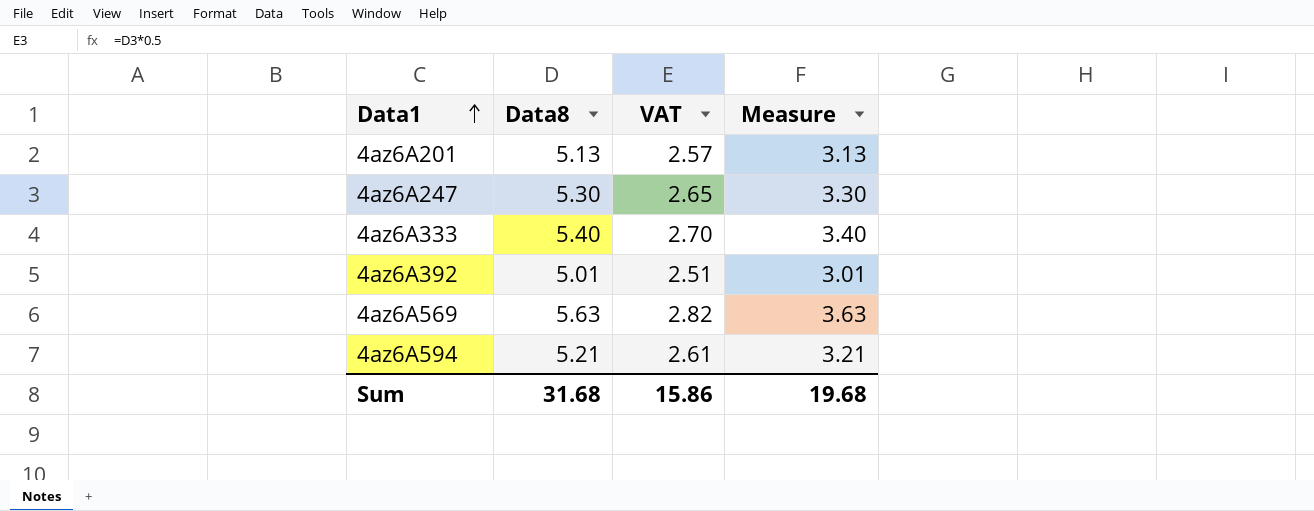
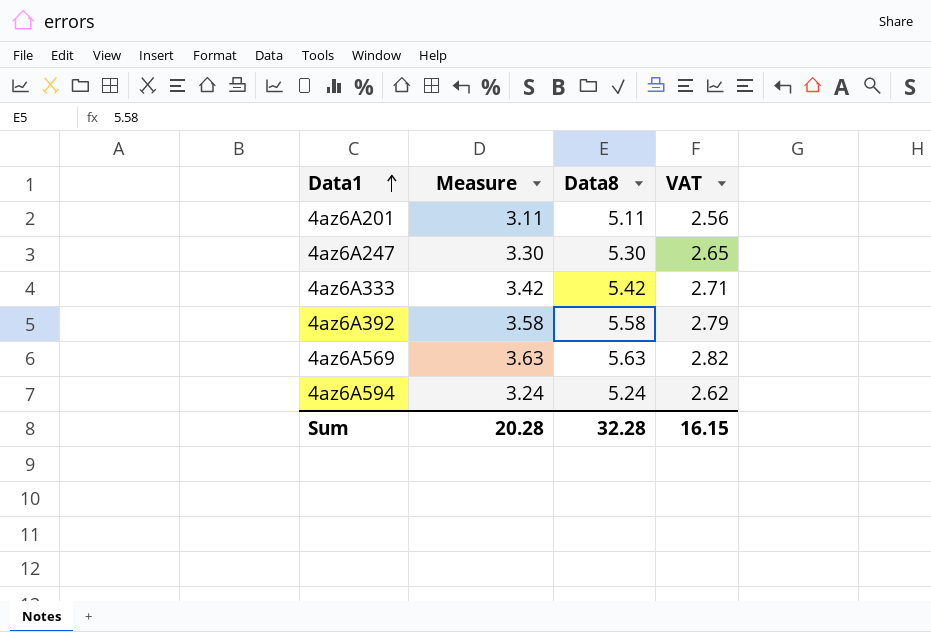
column Measure | position: 4 -> 2
4az6A201 | Measure: 3.13 -> 3.11
4az6A201 | Data8: 5.13 -> 5.11
4az6A201 | VAT: 2.57 -> 2.56
4az6A333 | Measure: 3.40 -> 3.42
4az6A333 | Data8: 5.40 -> 5.42
4az6A333 | VAT: 2.70 -> 2.71
4az6A392 | Measure: 3.01 -> 3.58
4az6A392 | Data8: 5.01 -> 5.58
4az6A392 | VAT: 2.51 -> 2.79
4az6A594 | Measure: 3.21 -> 3.24
4az6A594 | Data8: 5.21 -> 5.24
4az6A594 | VAT: 2.61 -> 2.62
Sum | Measure: 19.68 -> 20.28
Sum | Data8: 31.68 -> 32.28
Sum | VAT: 15.86 -> 16.15

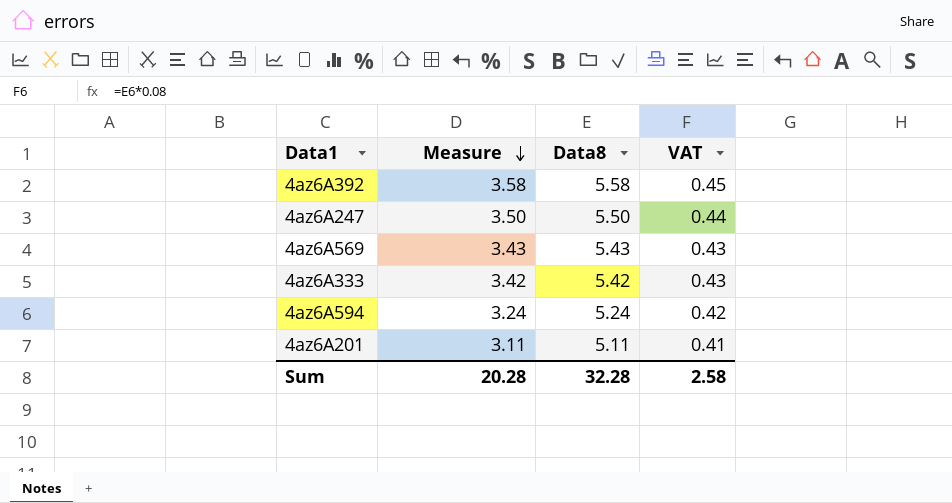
row order: Data1 ascending -> Measure descending
column VAT | formula: [Data8] * 0.5 -> [Data8] * 0.08
4az6A247 | Measure: 3.30 -> 3.50
4az6A247 | Data8: 5.30 -> 5.50
4az6A569 | Measure: 3.63 -> 3.43
4az6A569 | Data8: 5.63 -> 5.43
Sum | VAT: 16.15 -> 2.58

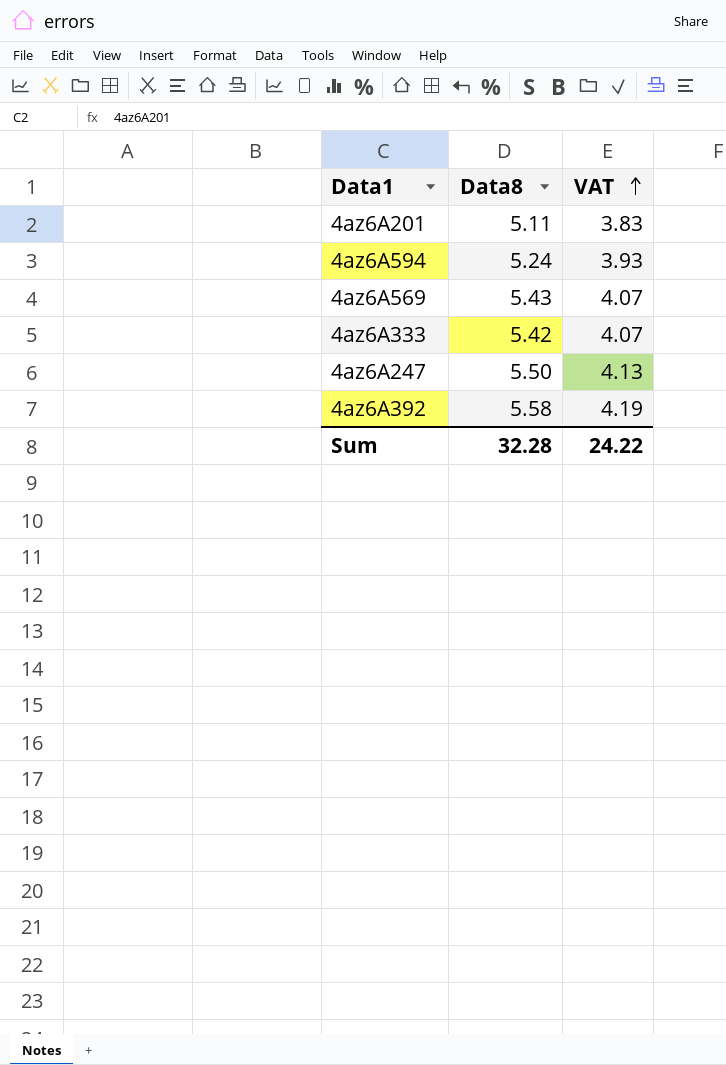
row order: Measure descending -> VAT ascending
column Measure | formula: [Data8] - 2 -> none
column VAT | formula: [Data8] * 0.08 -> [Data8] * 0.75
Sum | VAT: 2.58 -> 24.22

